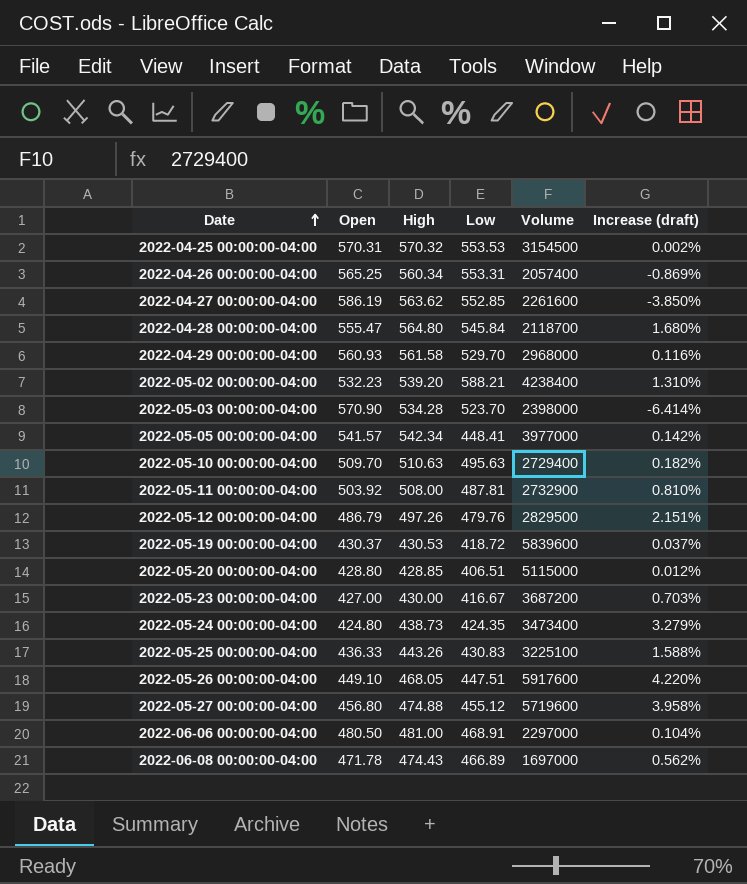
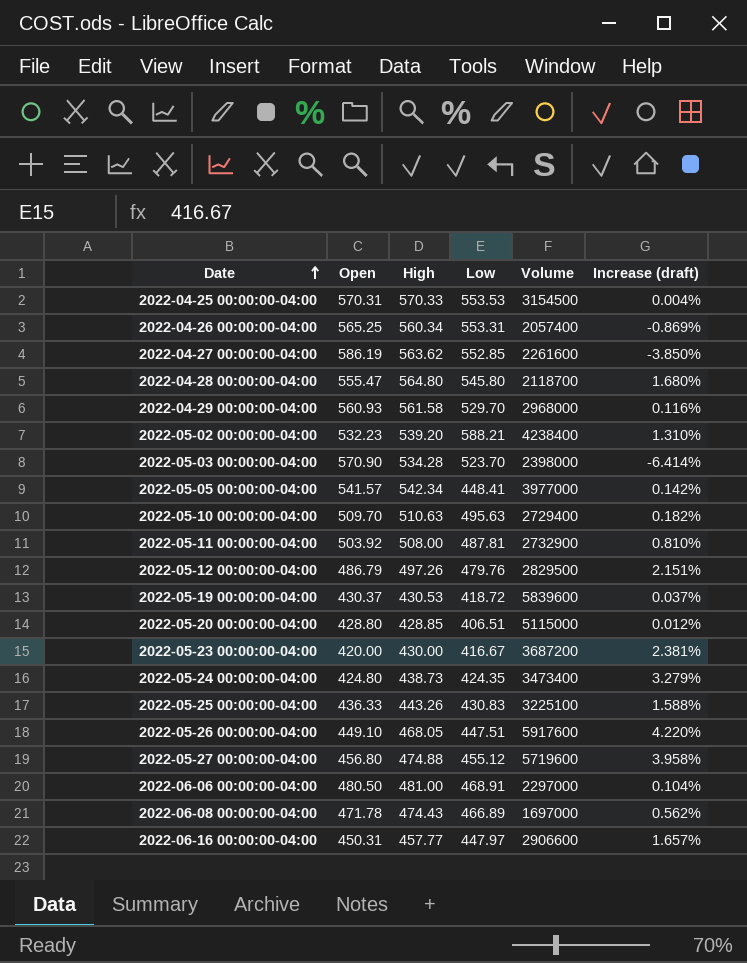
2022-04-25 00:00:00-04:00 | High: 570.32 -> 570.33
2022-04-25 00:00:00-04:00 | Increase (draft): 0.002% -> 0.004%
2022-04-28 00:00:00-04:00 | Low: 545.84 -> 545.80
2022-05-23 00:00:00-04:00 | Open: 427.00 -> 420.00
2022-05-23 00:00:00-04:00 | Increase (draft): 0.703% -> 2.381%
row 2022-06-16 00:00:00-04:00: none -> 450.31 | 457.77 | 447.97 | 2906600 | 1.657%

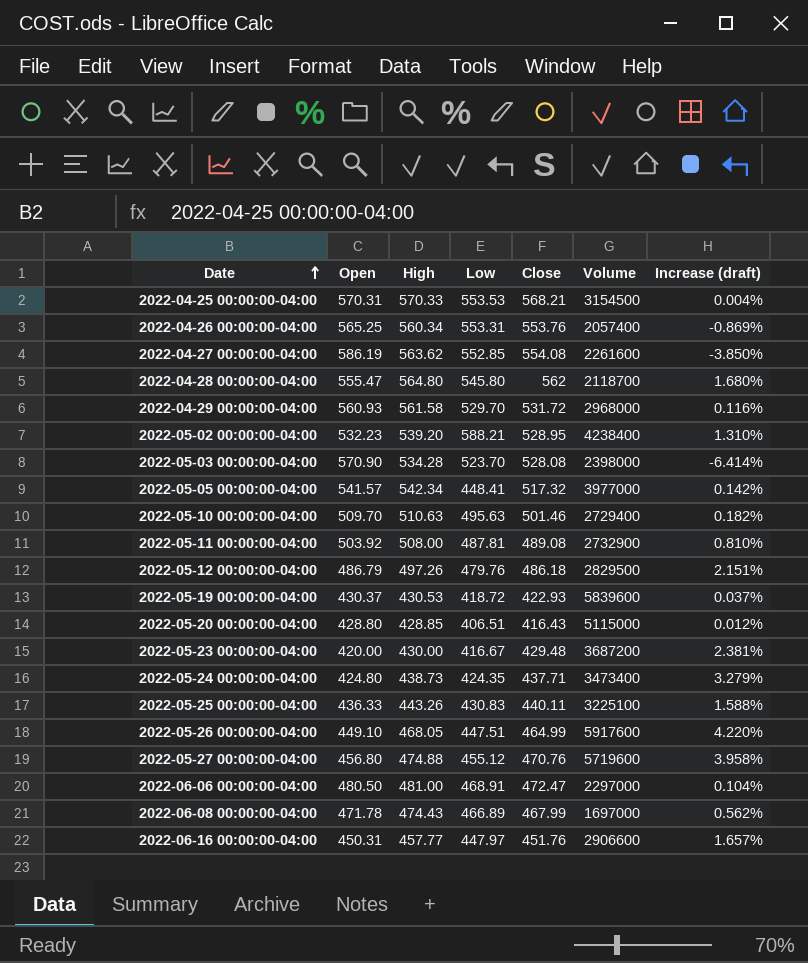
column Close | position: none -> 5

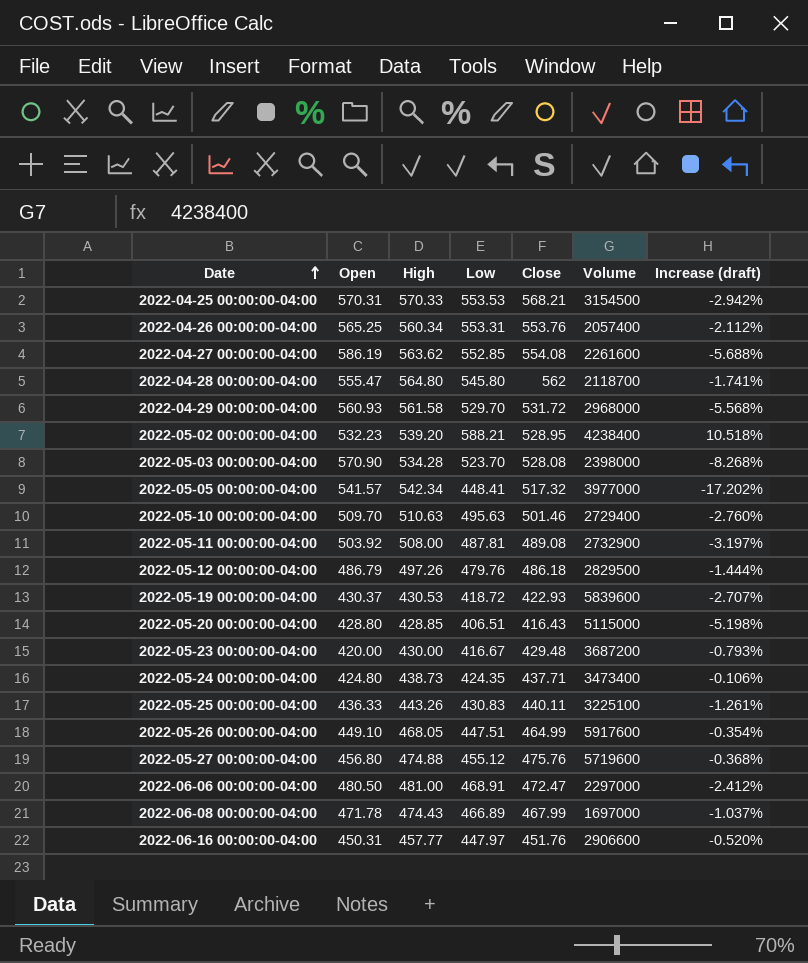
column Increase (draft) | formula: ([High] - [Open]) / [Open] -> ([Low] - [Open]) / [Open]
2022-05-27 00:00:00-04:00 | Close: 470.76 -> 475.76

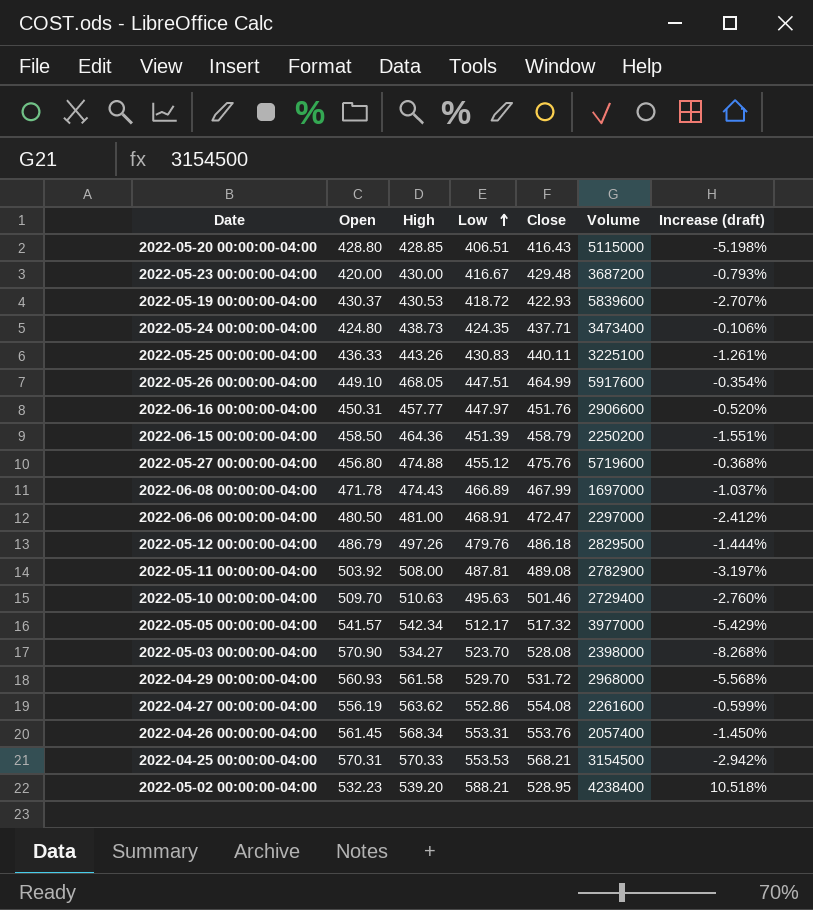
row order: Date ascending -> Low ascending
row 2022-04-28 00:00:00-04:00: 555.47 | 564.80 | 545.80 | 562 | 2118700 | -1.741% -> none
row 2022-06-15 00:00:00-04:00: none -> 458.50 | 464.36 | 451.39 | 458.79 | 2250200 | -1.551%
2022-05-11 00:00:00-04:00 | Volume: 2732900 -> 2782900
2022-05-05 00:00:00-04:00 | Low: 448.41 -> 512.17
2022-05-05 00:00:00-04:00 | Increase (draft): -17.202% -> -5.429%
2022-05-03 00:00:00-04:00 | High: 534.28 -> 534.27
2022-04-27 00:00:00-04:00 | Open: 586.19 -> 556.19
2022-04-27 00:00:00-04:00 | Low: 552.85 -> 552.86
2022-04-27 00:00:00-04:00 | Increase (draft): -5.688% -> -0.599%
2022-04-26 00:00:00-04:00 | Open: 565.25 -> 561.45
2022-04-26 00:00:00-04:00 | High: 560.34 -> 568.34
2022-04-26 00:00:00-04:00 | Increase (draft): -2.112% -> -1.450%

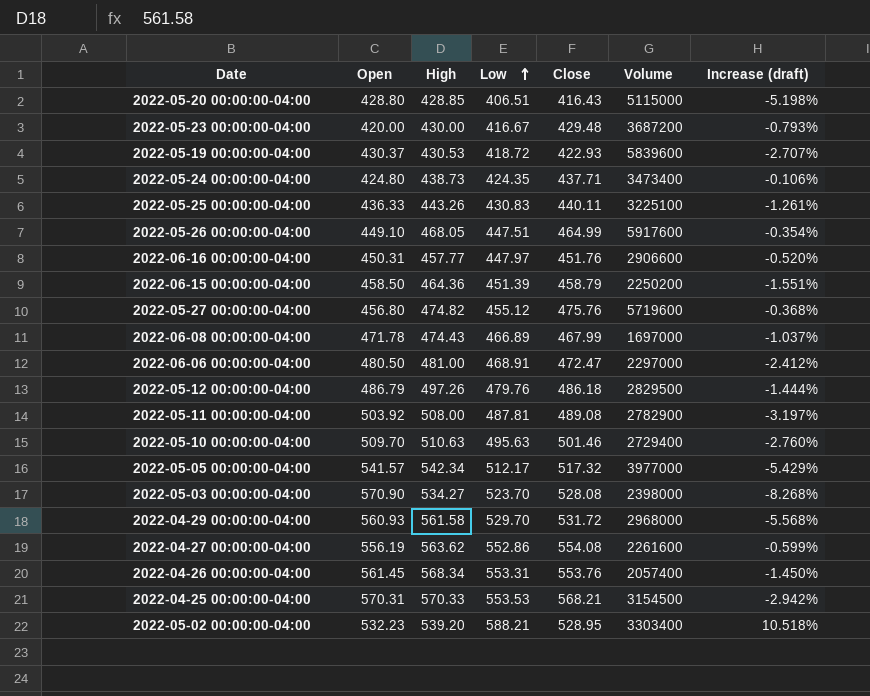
2022-05-27 00:00:00-04:00 | High: 474.88 -> 474.82
2022-05-02 00:00:00-04:00 | Volume: 4238400 -> 3303400

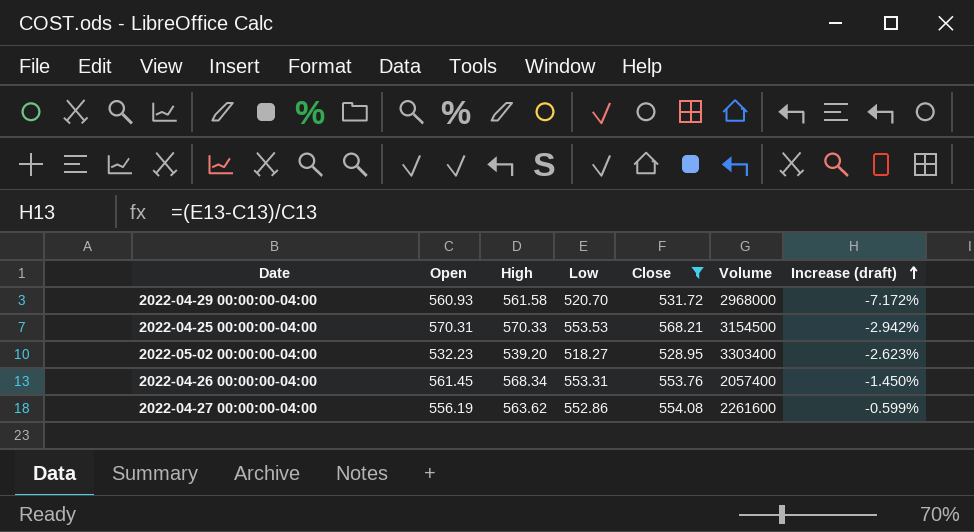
filter: none -> Close >= 528.95
row order: Low ascending -> Increase (draft) ascending
2022-04-29 00:00:00-04:00 | Low: 529.70 -> 520.70
2022-04-29 00:00:00-04:00 | Increase (draft): -5.568% -> -7.172%
2022-05-02 00:00:00-04:00 | Low: 588.21 -> 518.27
2022-05-02 00:00:00-04:00 | Increase (draft): 10.518% -> -2.623%

